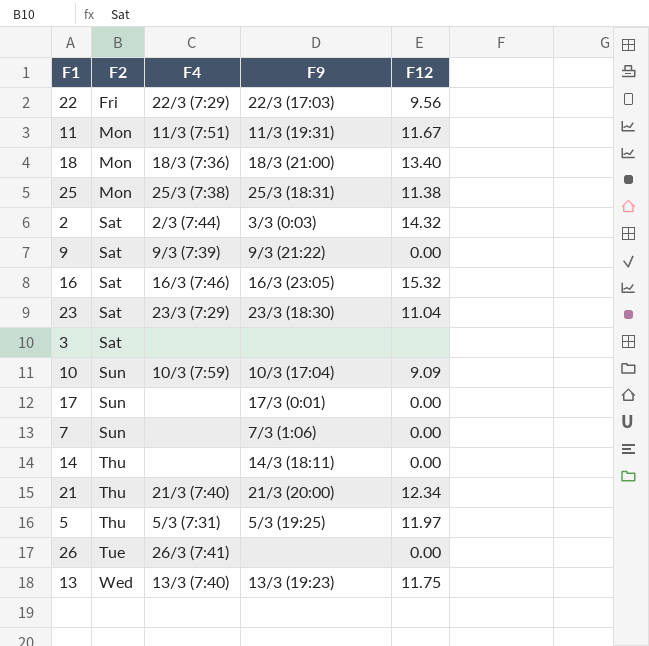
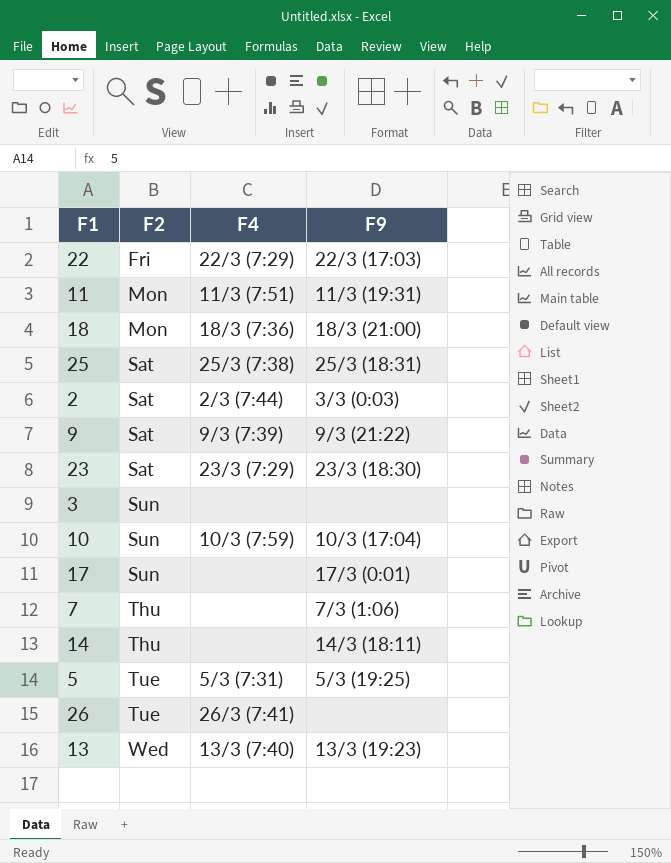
column F12 | position: 5 -> none
row 16: Sat | 16/3 (7:46) | 16/3 (23:05) | 15.32 -> none
row 21: Thu | 21/3 (7:40) | 21/3 (20:00) | 12.34 -> none
25 | F2: Mon -> Sat
3 | F2: Sat -> Sun
7 | F2: Sun -> Thu
5 | F2: Thu -> Tue

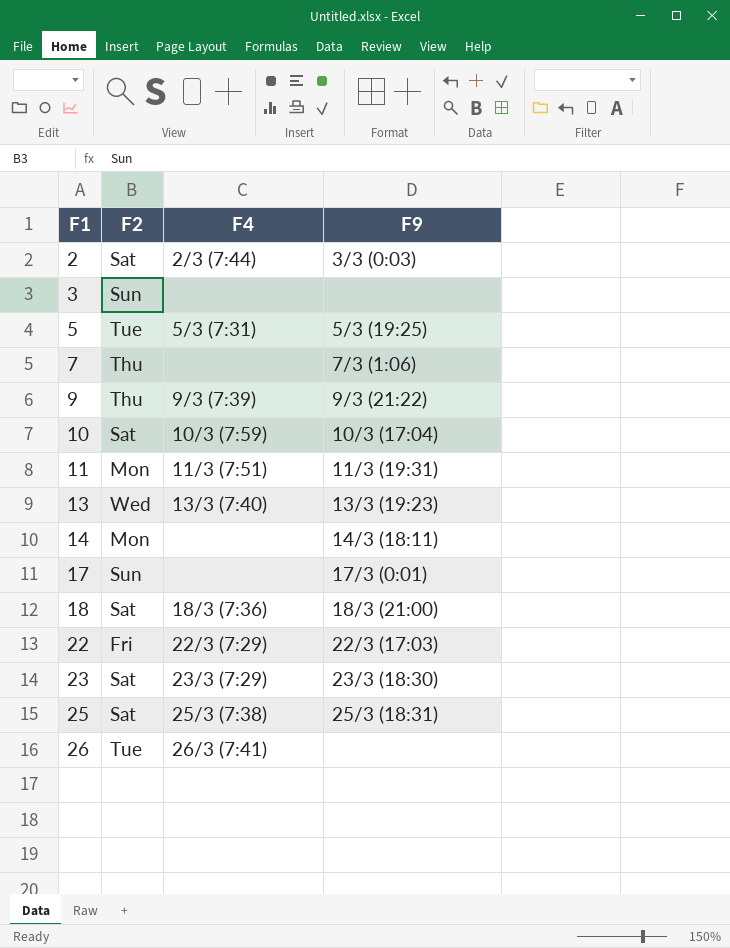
row order: F2 ascending -> F1 ascending
9 | F2: Sat -> Thu
10 | F2: Sun -> Sat
14 | F2: Thu -> Mon
18 | F2: Mon -> Sat

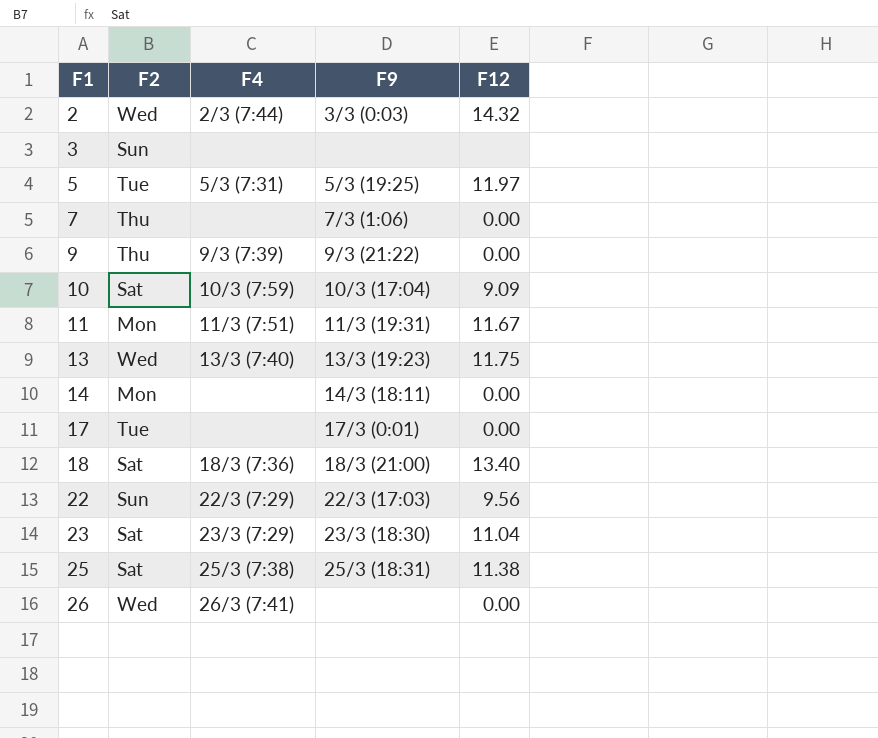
column F12 | position: none -> 5
2 | F2: Sat -> Wed
17 | F2: Sun -> Tue
22 | F2: Fri -> Sun
26 | F2: Tue -> Wed

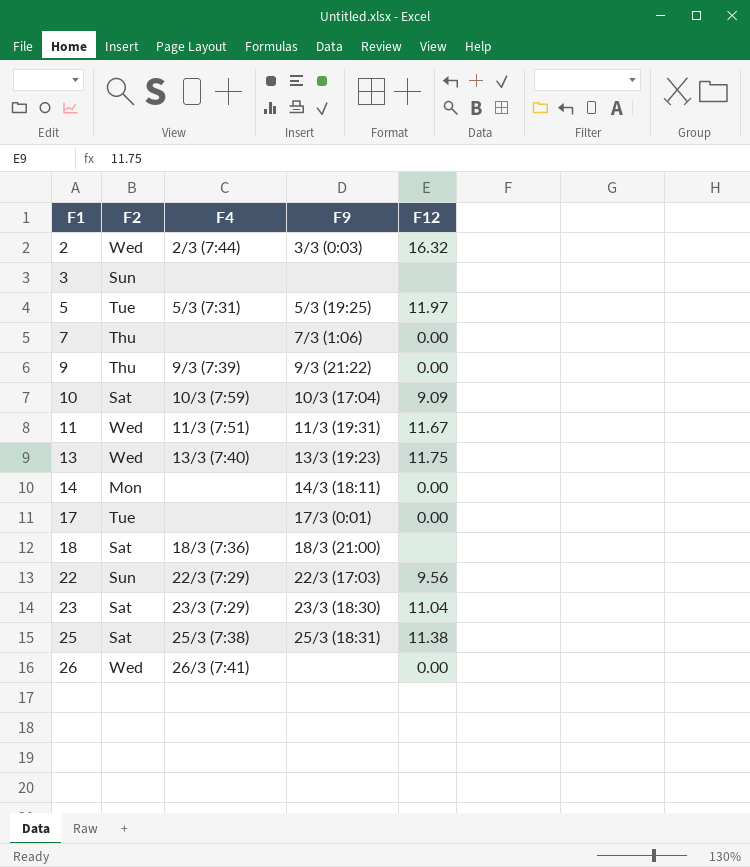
2 | F12: 14.32 -> 16.32
11 | F2: Mon -> Wed
18 | F12: 13.40 -> none

